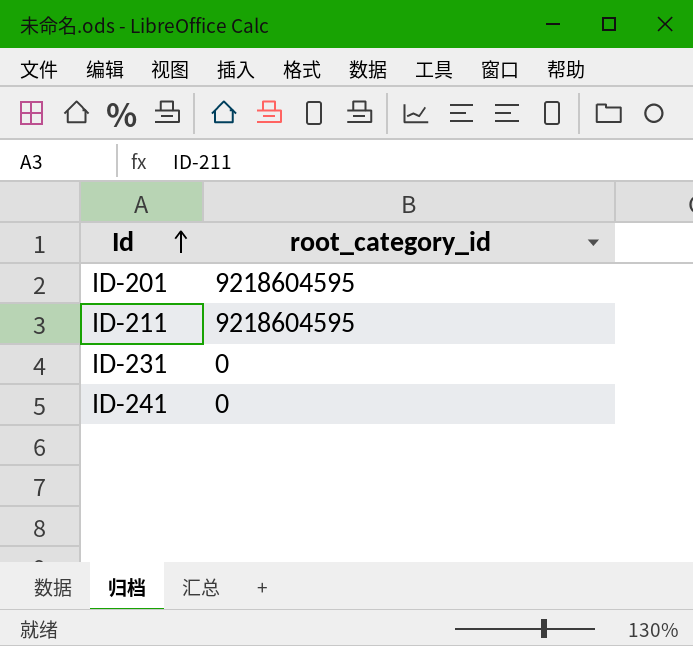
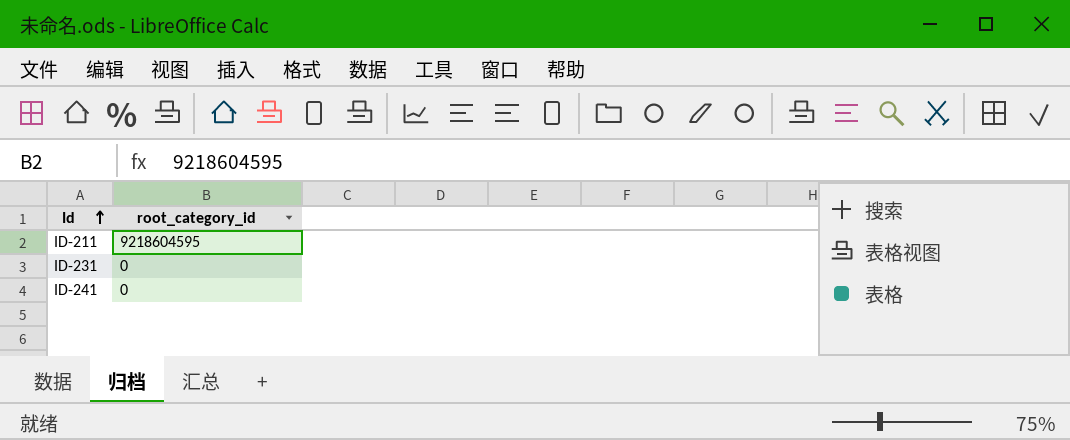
row ID-201: 9218604595 -> none

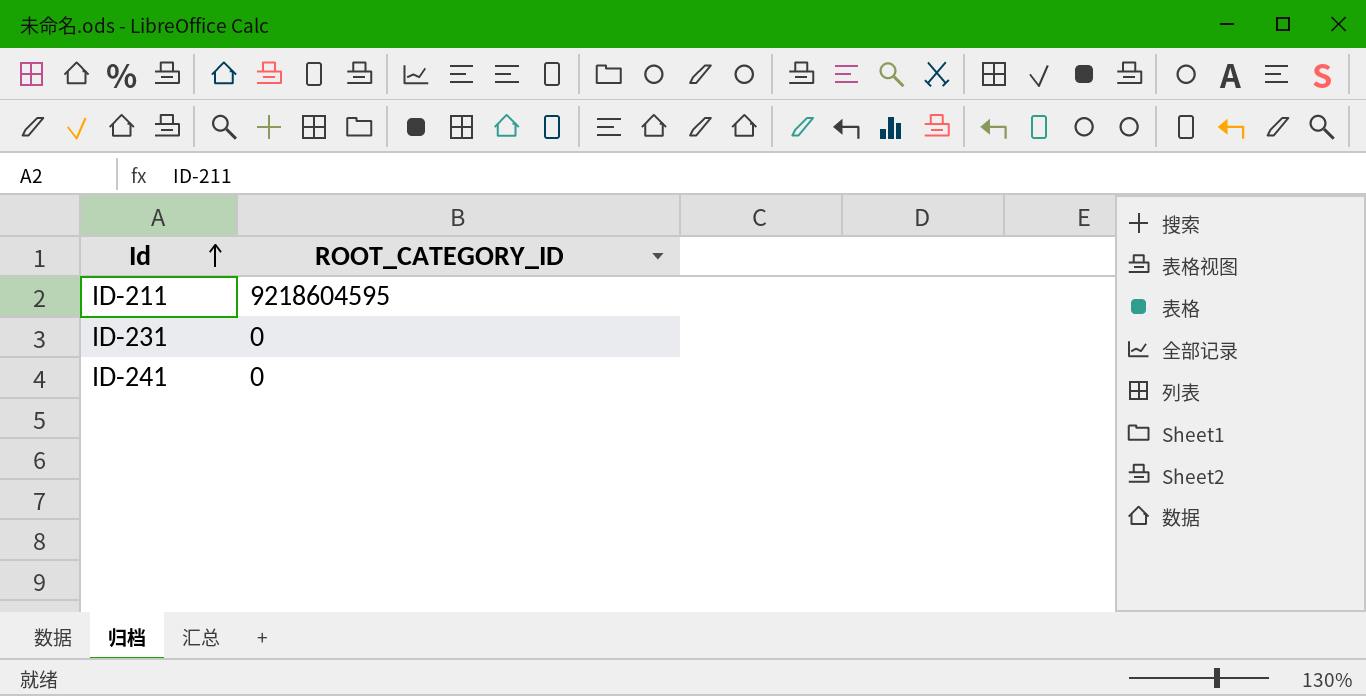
column name: root_category_id -> ROOT_CATEGORY_ID

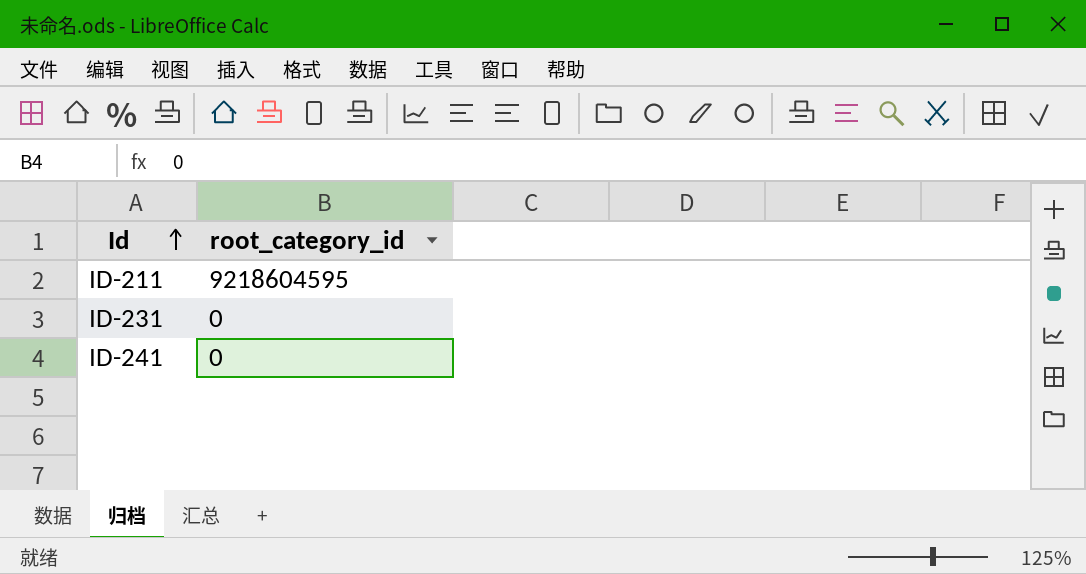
column name: ROOT_CATEGORY_ID -> root_category_id

